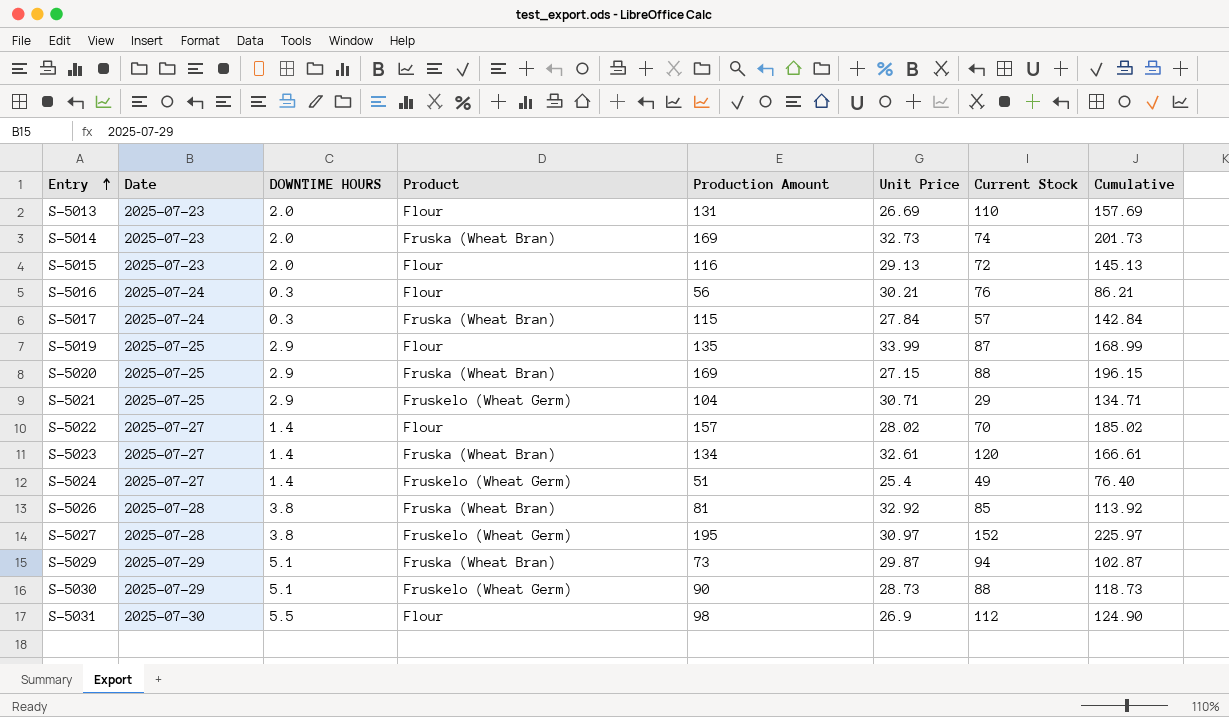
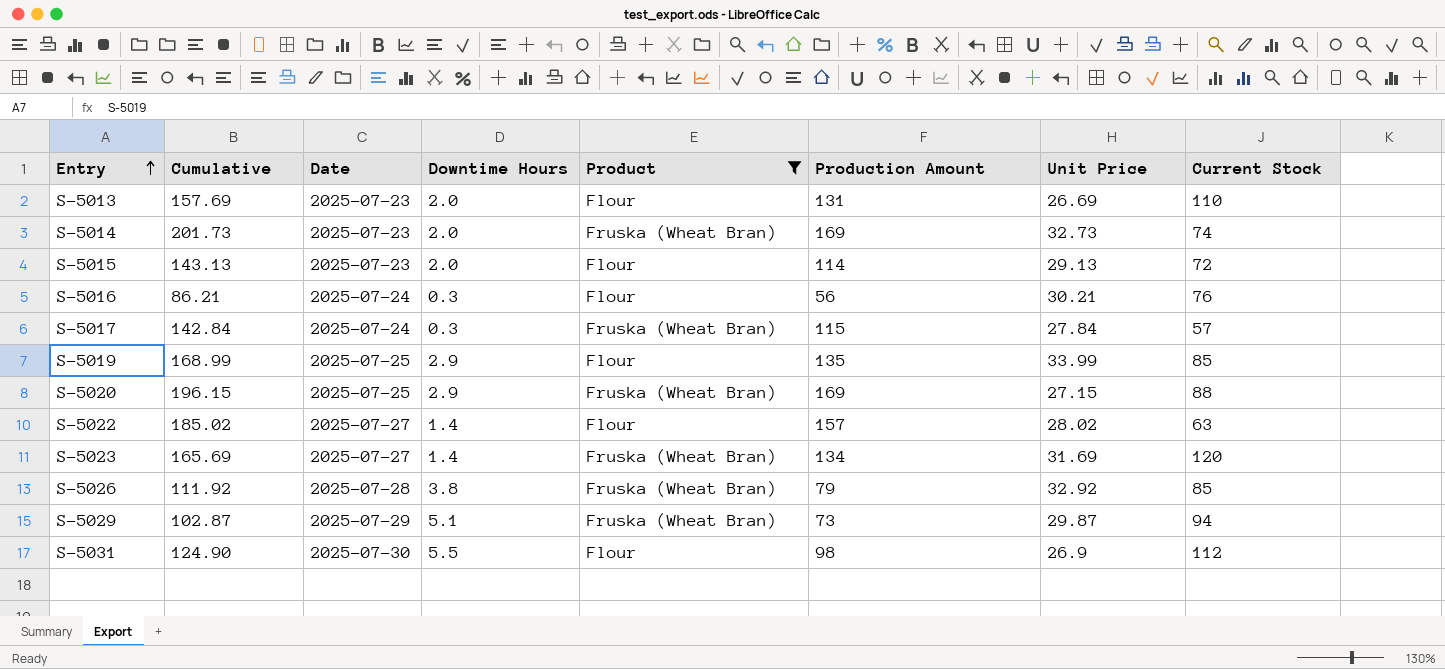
filter: none -> Product != Fruskelo (Wheat Germ)
column Cumulative | position: 8 -> 2
column name: DOWNTIME HOURS -> Downtime Hours
S-5015 | Cumulative: 145.13 -> 143.13
S-5015 | Production Amount: 116 -> 114
S-5019 | Current Stock: 87 -> 85
S-5022 | Current Stock: 70 -> 63
S-5023 | Cumulative: 166.61 -> 165.69
S-5023 | Unit Price: 32.61 -> 31.69
S-5026 | Cumulative: 113.92 -> 111.92
S-5026 | Production Amount: 81 -> 79

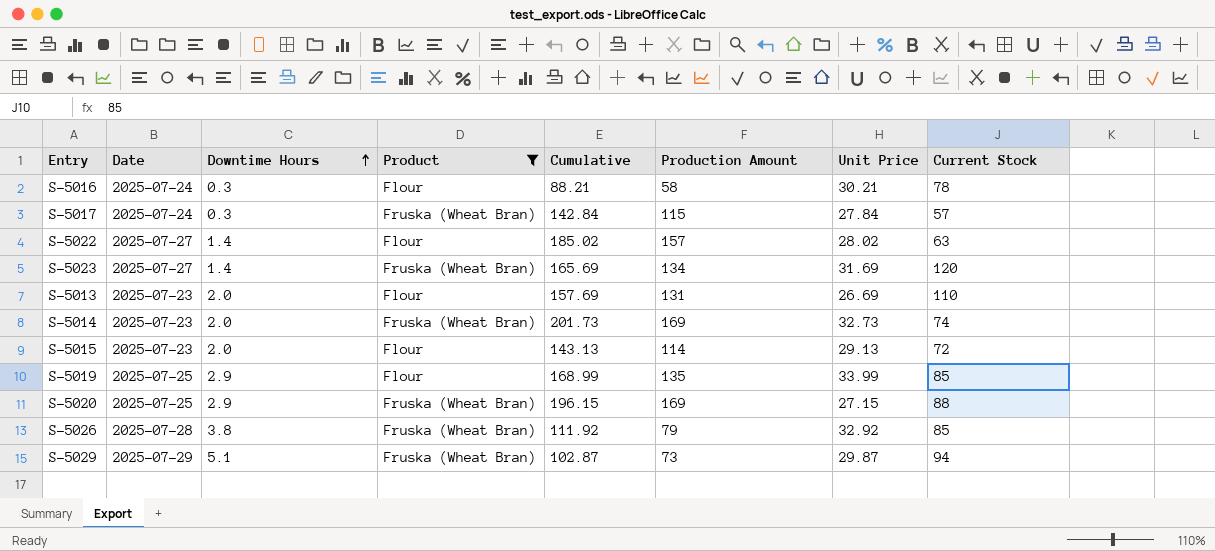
row order: Entry ascending -> Downtime Hours ascending
column Cumulative | position: 2 -> 5
row S-5031: 124.90 | 2025-07-30 | 5.5 | Flour | 98 | 26.9 | 112 -> none
S-5016 | Cumulative: 86.21 -> 88.21
S-5016 | Production Amount: 56 -> 58
S-5016 | Current Stock: 76 -> 78

